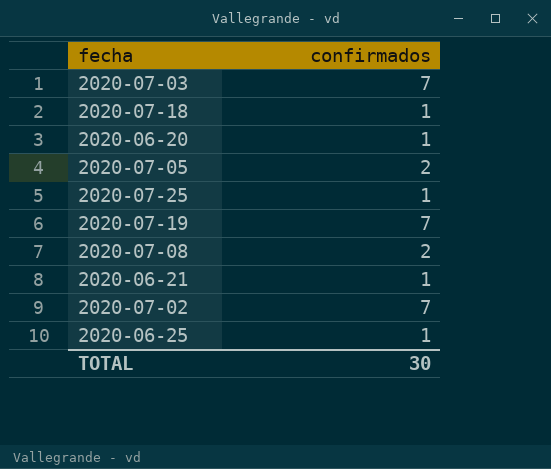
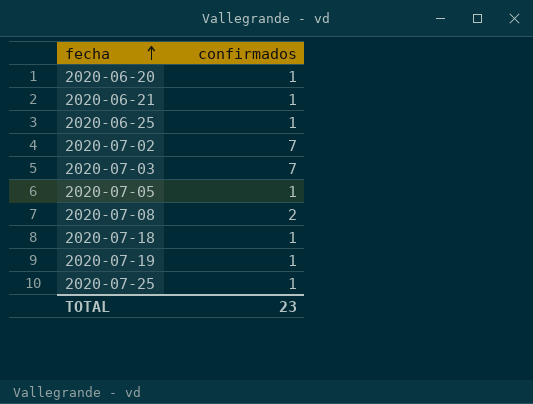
row order: none -> fecha ascending
2020-07-05 | confirmados: 2 -> 1
2020-07-19 | confirmados: 7 -> 1
TOTAL | confirmados: 30 -> 23

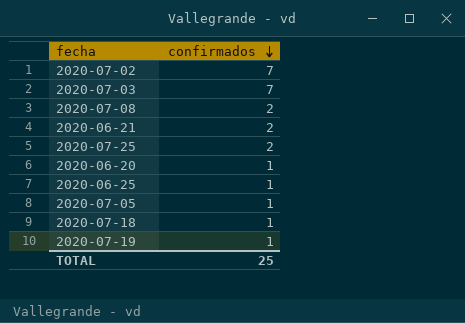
row order: fecha ascending -> confirmados descending
2020-06-21 | confirmados: 1 -> 2
2020-07-25 | confirmados: 1 -> 2
TOTAL | confirmados: 23 -> 25

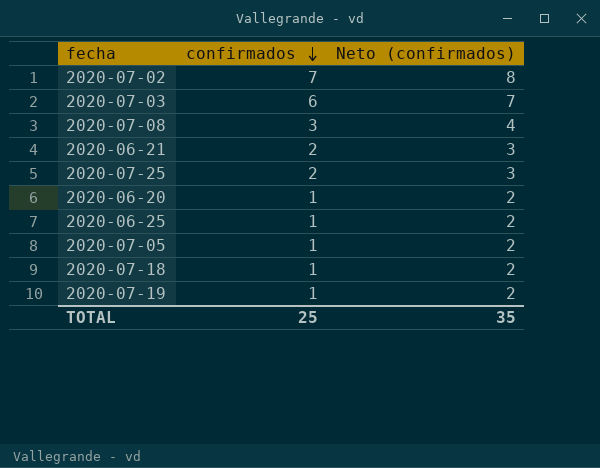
column Neto (confirmados) | formula: none -> [confirmados] + 1
2020-07-03 | confirmados: 7 -> 6
2020-07-08 | confirmados: 2 -> 3

